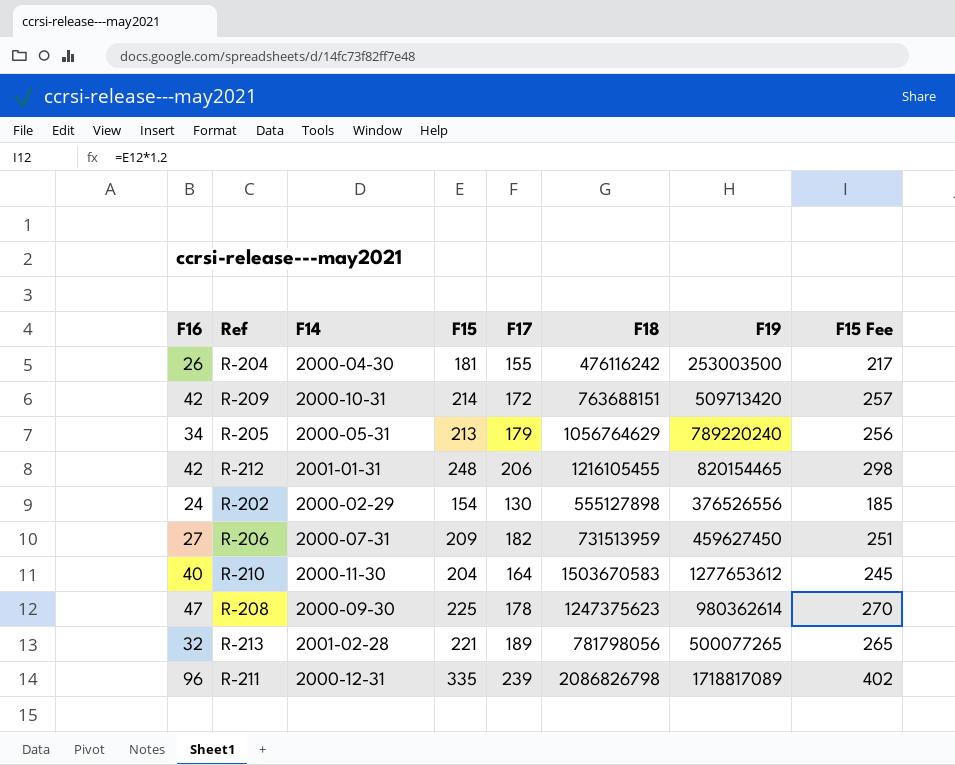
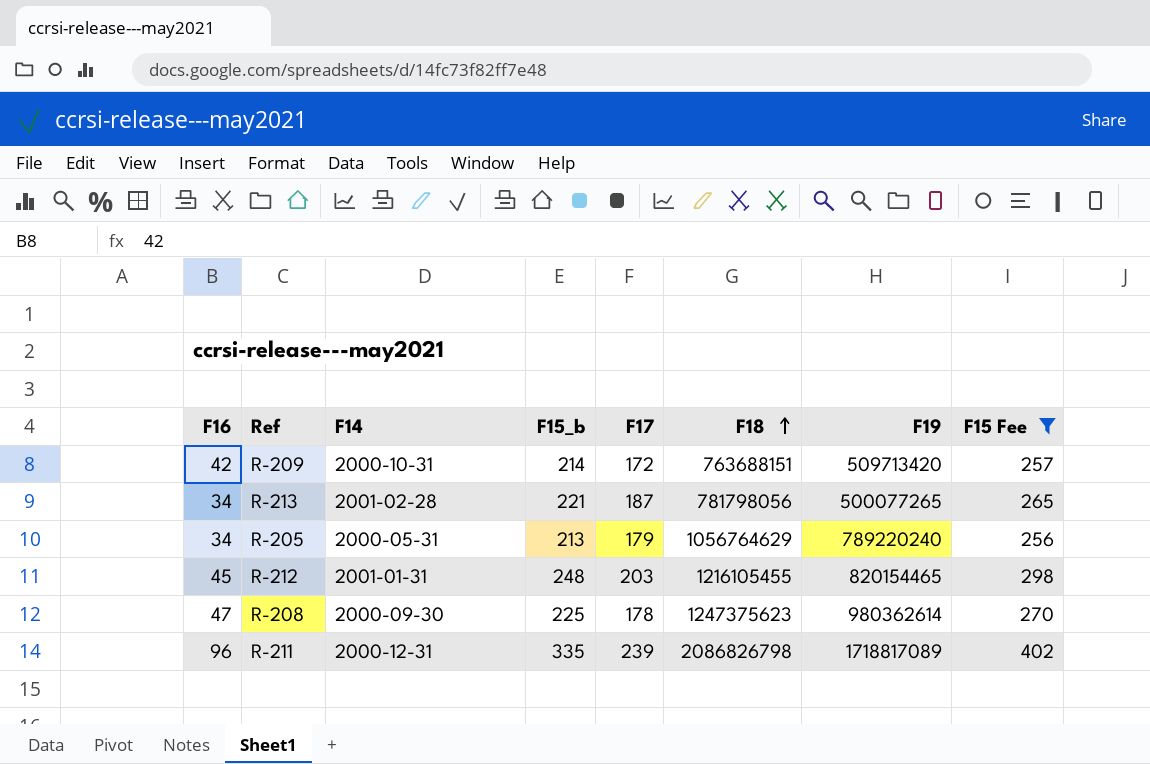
filter: none -> F15 Fee >= 256
row order: none -> F18 ascending
column name: F15 -> F15_b
R-213 | F16: 32 -> 34
R-213 | F17: 189 -> 187
R-212 | F16: 42 -> 45
R-212 | F17: 206 -> 203

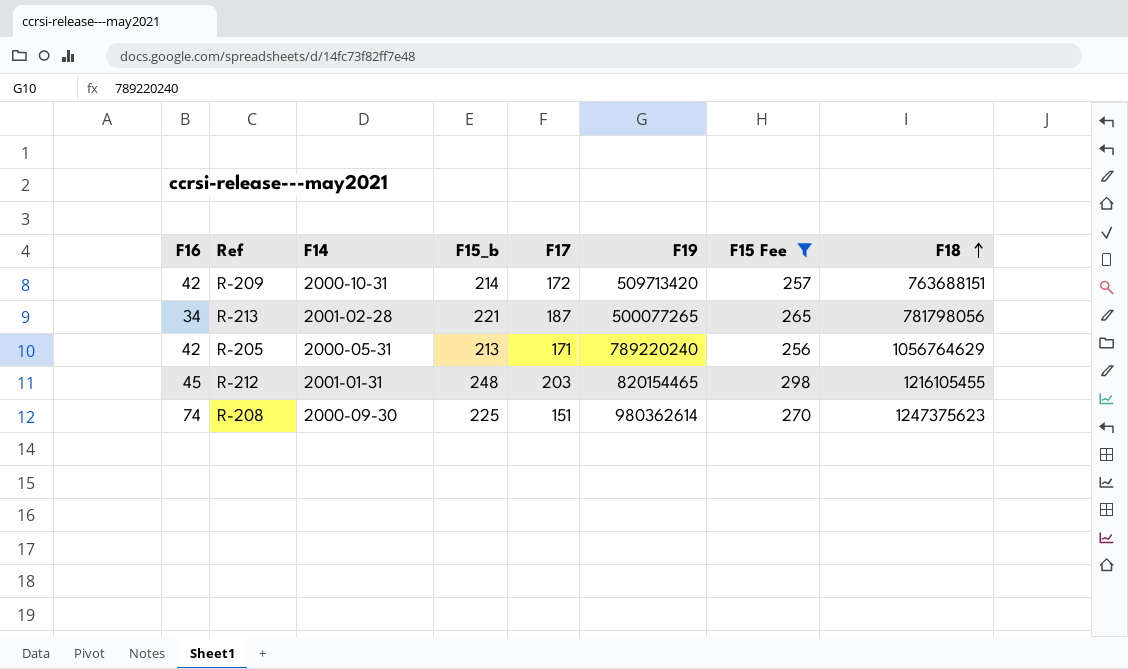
column F18 | position: 6 -> 8
row R-211: 96 | 2000-12-31 | 335 | 239 | 2086826798 | 1718817089 | 402 -> none
R-205 | F16: 34 -> 42
R-205 | F17: 179 -> 171
R-208 | F16: 47 -> 74
R-208 | F17: 178 -> 151

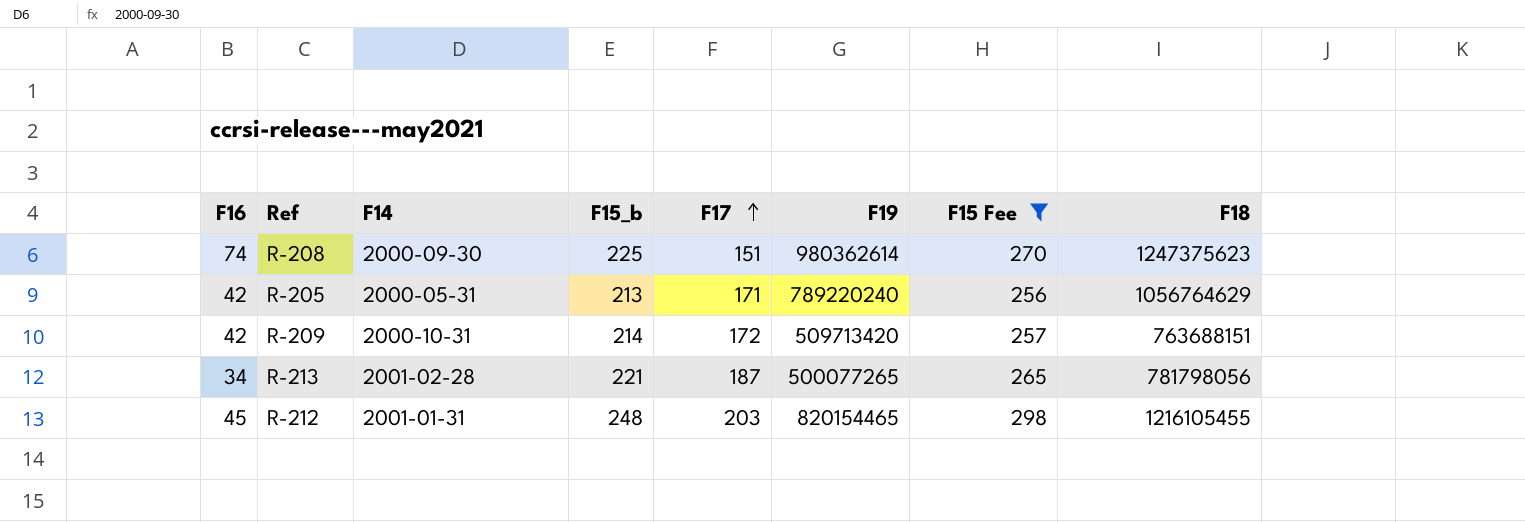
row order: F18 ascending -> F17 ascending

